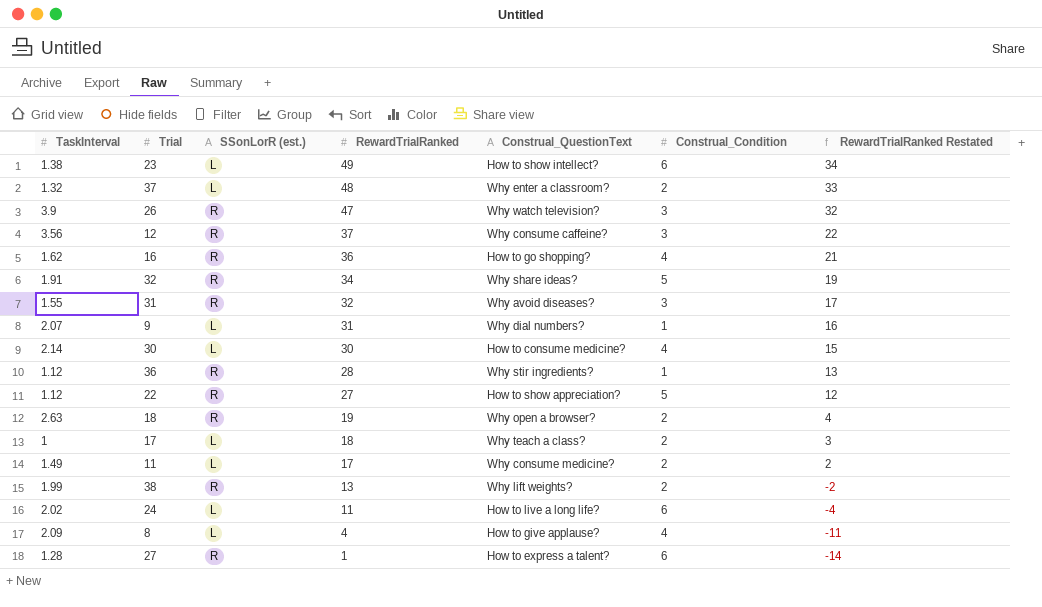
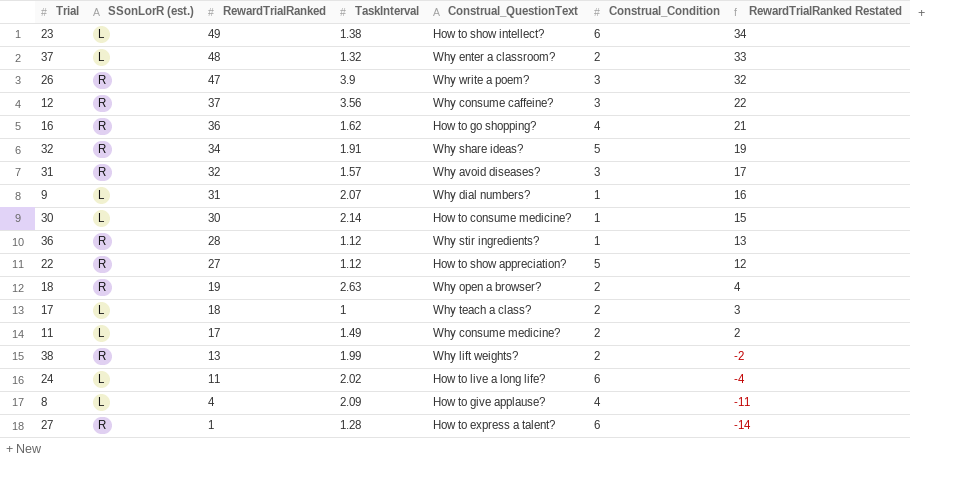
column TaskInterval | position: 1 -> 4
26 | Construal_QuestionText: Why watch television? -> Why write a poem?
31 | TaskInterval: 1.55 -> 1.57
30 | Construal_Condition: 4 -> 1

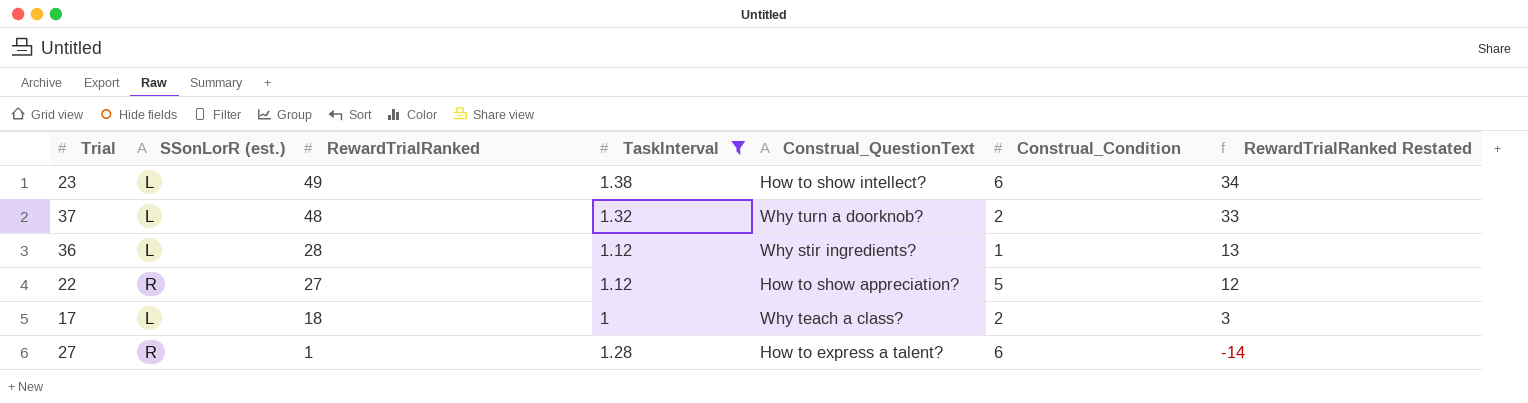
filter: none -> TaskInterval <= 1.38
37 | Construal_QuestionText: Why enter a classroom? -> Why turn a doorknob?
36 | SSonLorR (est.): R -> L

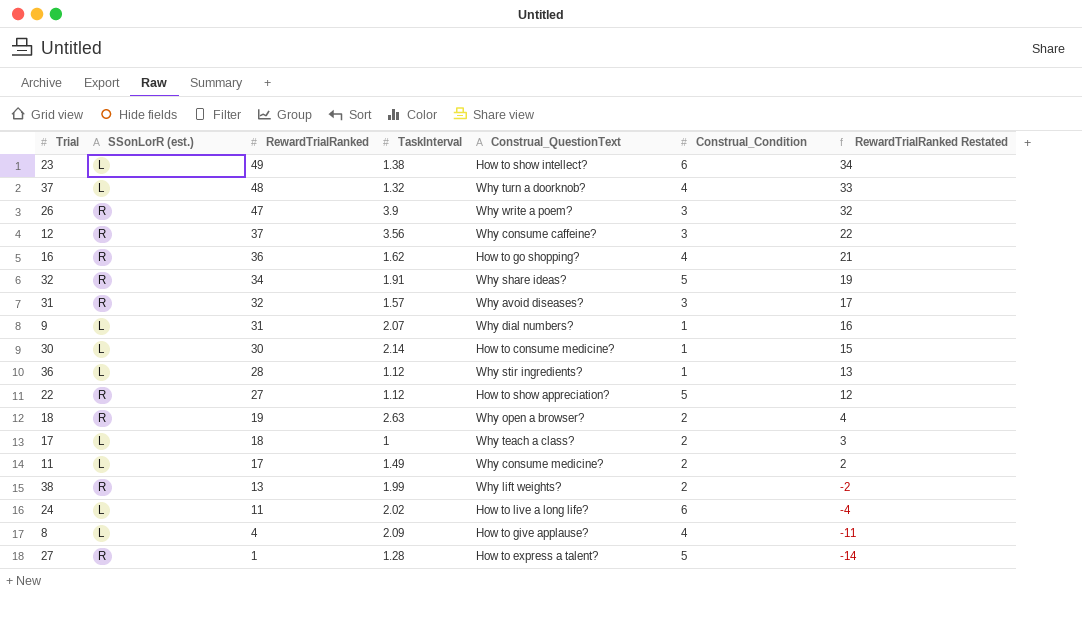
filter: TaskInterval <= 1.38 -> none
37 | Construal_Condition: 2 -> 4
27 | Construal_Condition: 6 -> 5

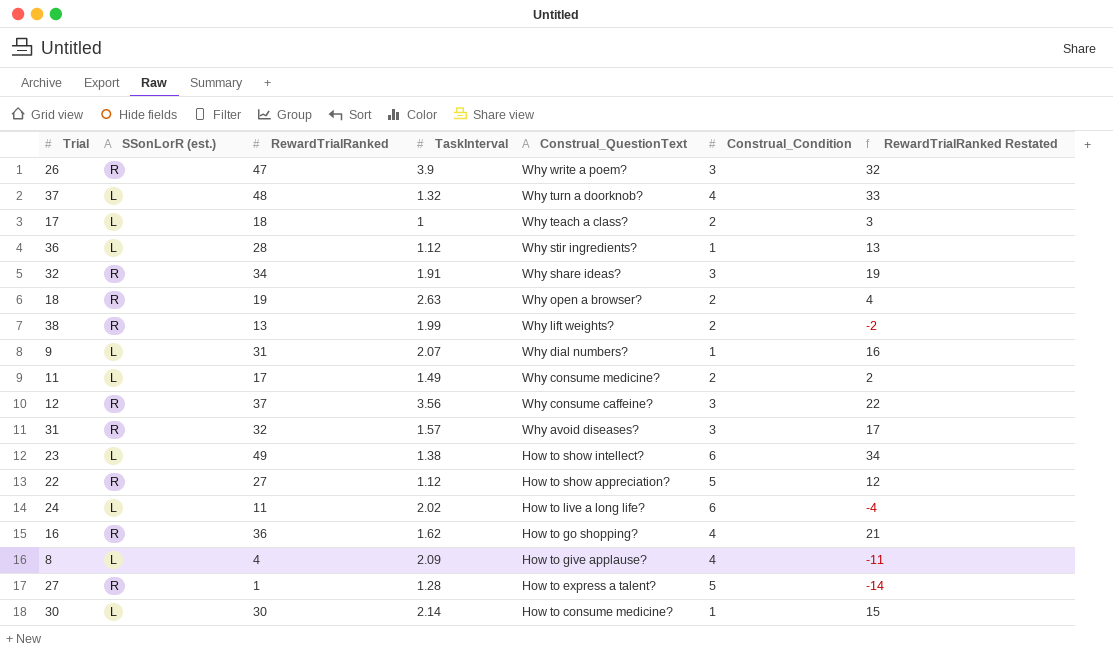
row order: RewardTrialRanked descending -> Construal_QuestionText descending
32 | Construal_Condition: 5 -> 3

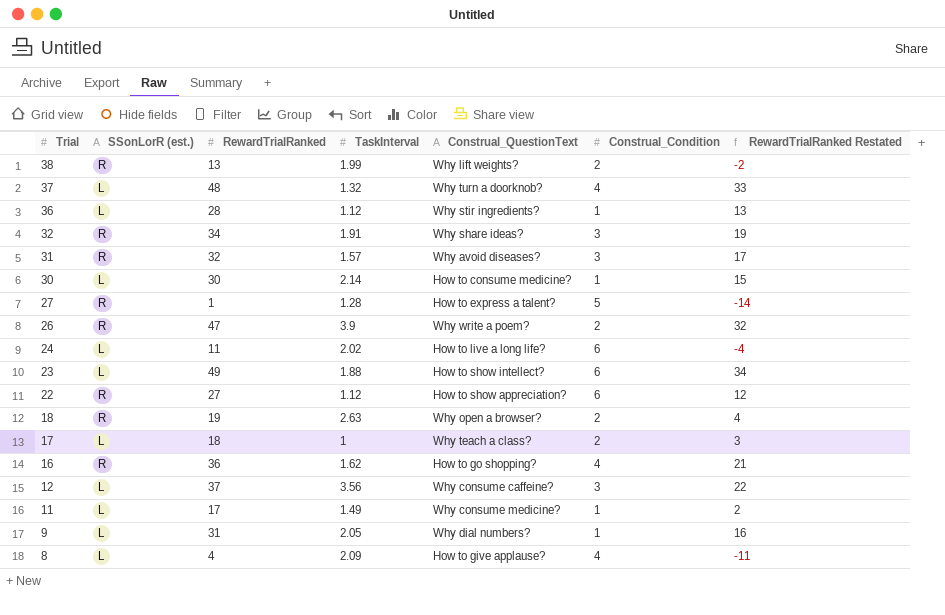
row order: Construal_QuestionText descending -> Trial descending
26 | Construal_Condition: 3 -> 2
23 | TaskInterval: 1.38 -> 1.88
22 | Construal_Condition: 5 -> 6
12 | SSonLorR (est.): R -> L
11 | Construal_Condition: 2 -> 1
9 | TaskInterval: 2.07 -> 2.05

